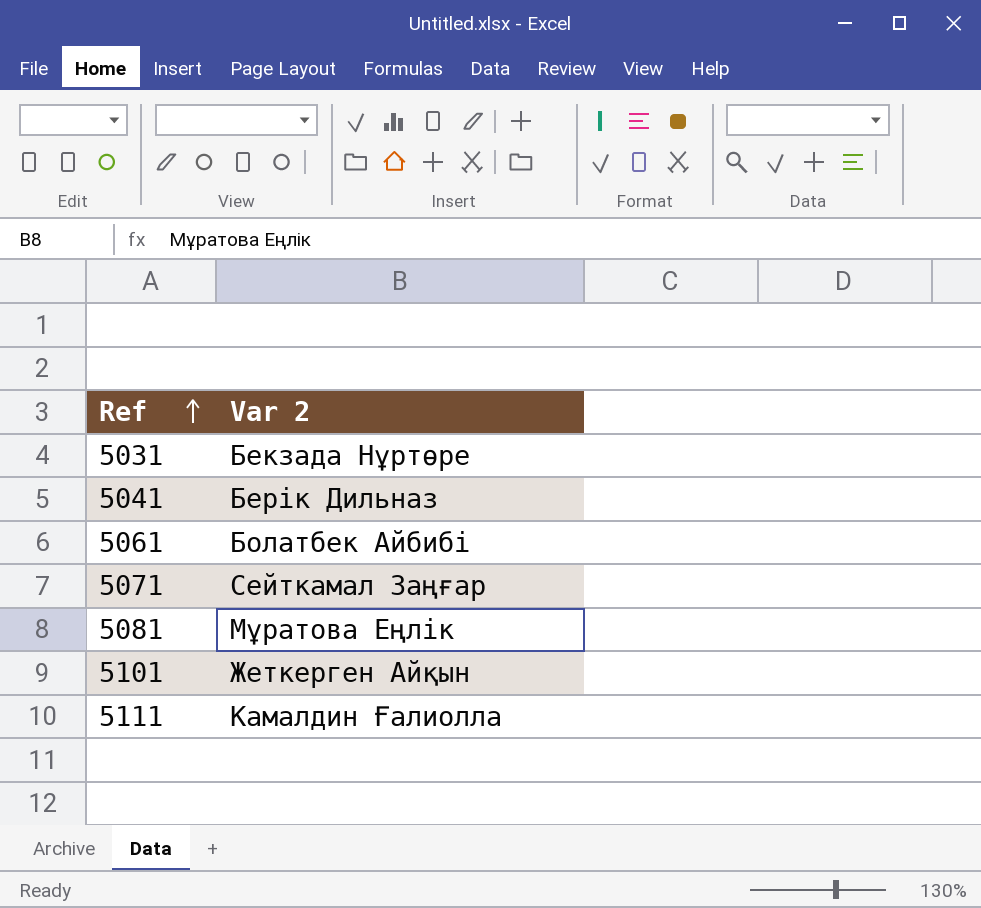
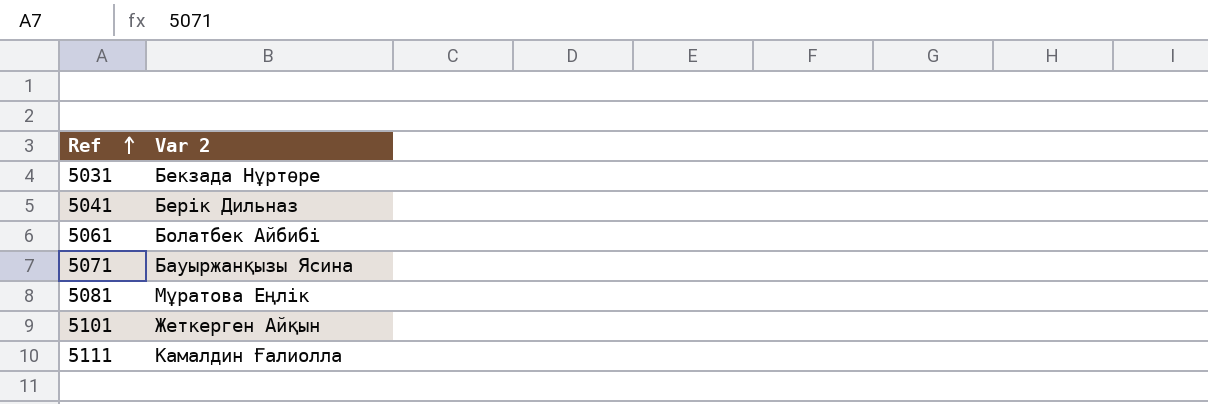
5071 | Var 2: Сейткамал Заңғар -> Бауыржанқызы Ясина

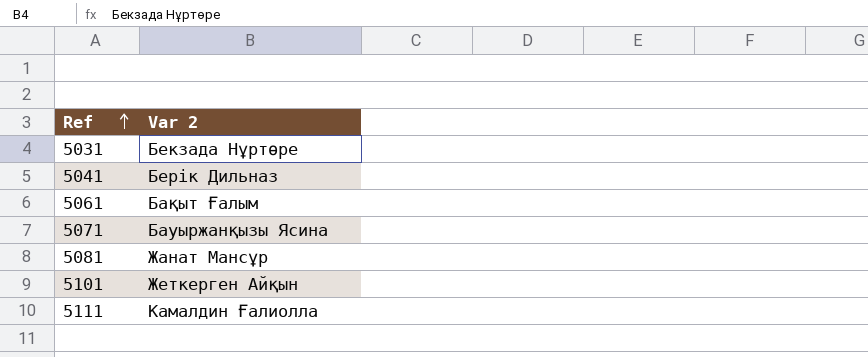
5061 | Var 2: Болатбек Айбибі -> Бақыт Ғалым
5081 | Var 2: Мұратова Еңлік -> Жанат Мансұр

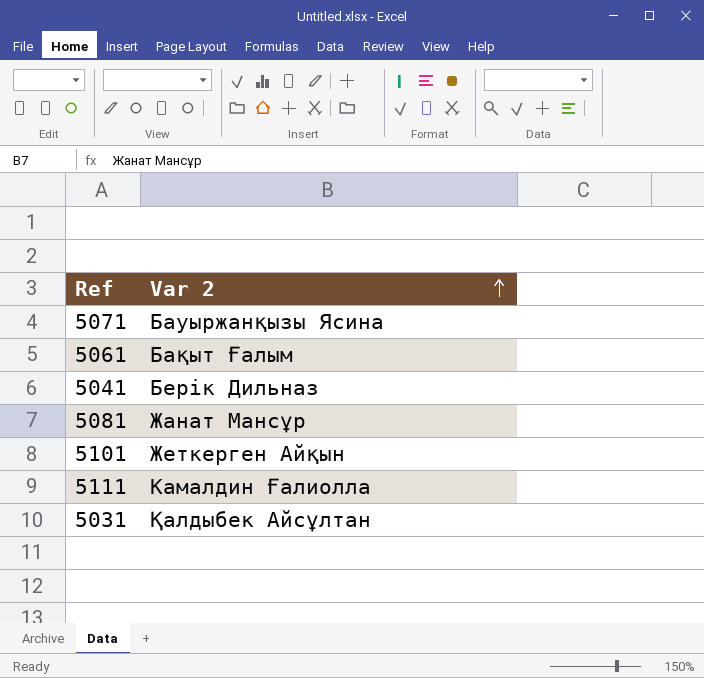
row order: Ref ascending -> Var 2 ascending
5031 | Var 2: Бекзада Нұртөре -> Қалдыбек Айсұлтан

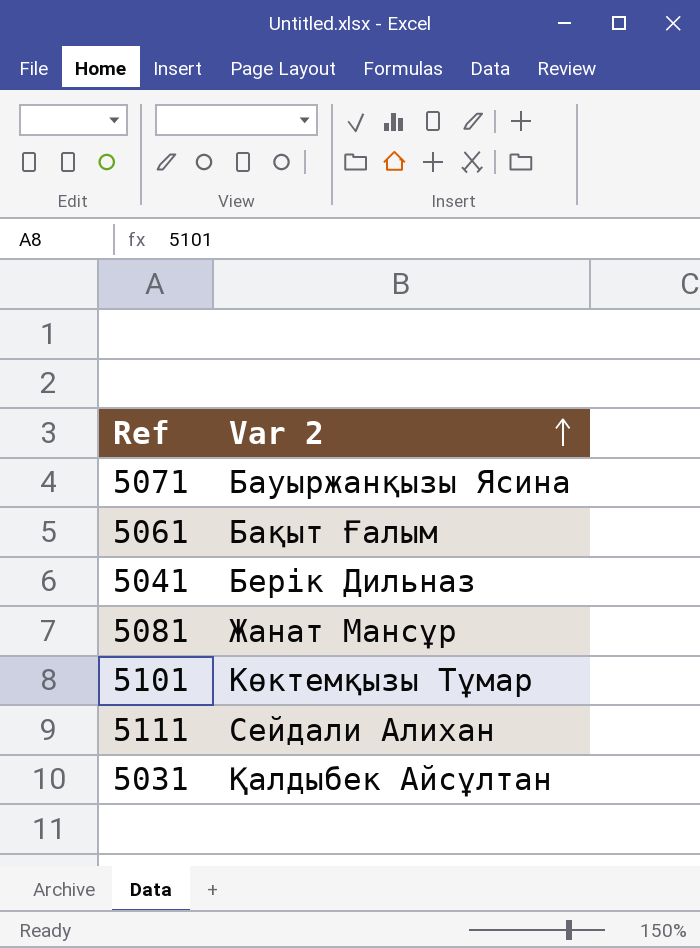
5101 | Var 2: Жеткерген Айқын -> Көктемқызы Тұмар
5111 | Var 2: Камалдин Ғалиолла -> Сейдали Алихан

